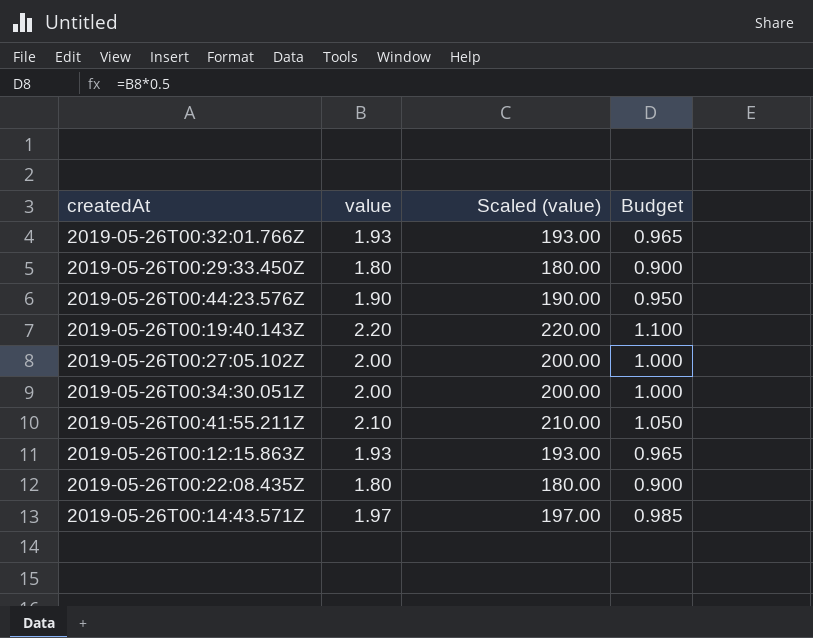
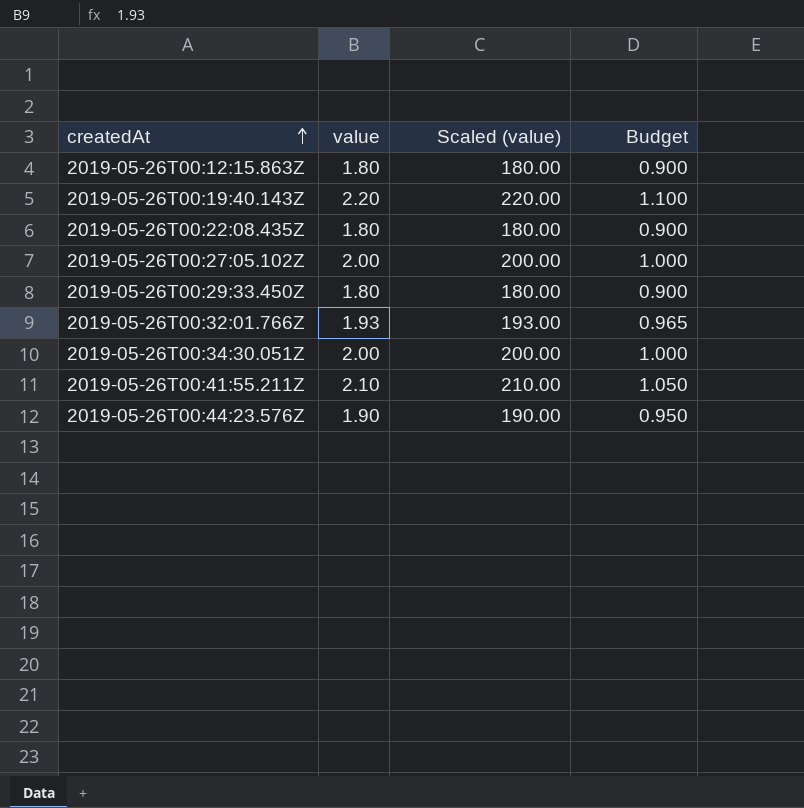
row order: none -> createdAt ascending
row 2019-05-26T00:14:43.571Z: 1.97 | 197.00 | 0.985 -> none
2019-05-26T00:12:15.863Z | value: 1.93 -> 1.80
2019-05-26T00:12:15.863Z | Scaled (value): 193.00 -> 180.00
2019-05-26T00:12:15.863Z | Budget: 0.965 -> 0.900

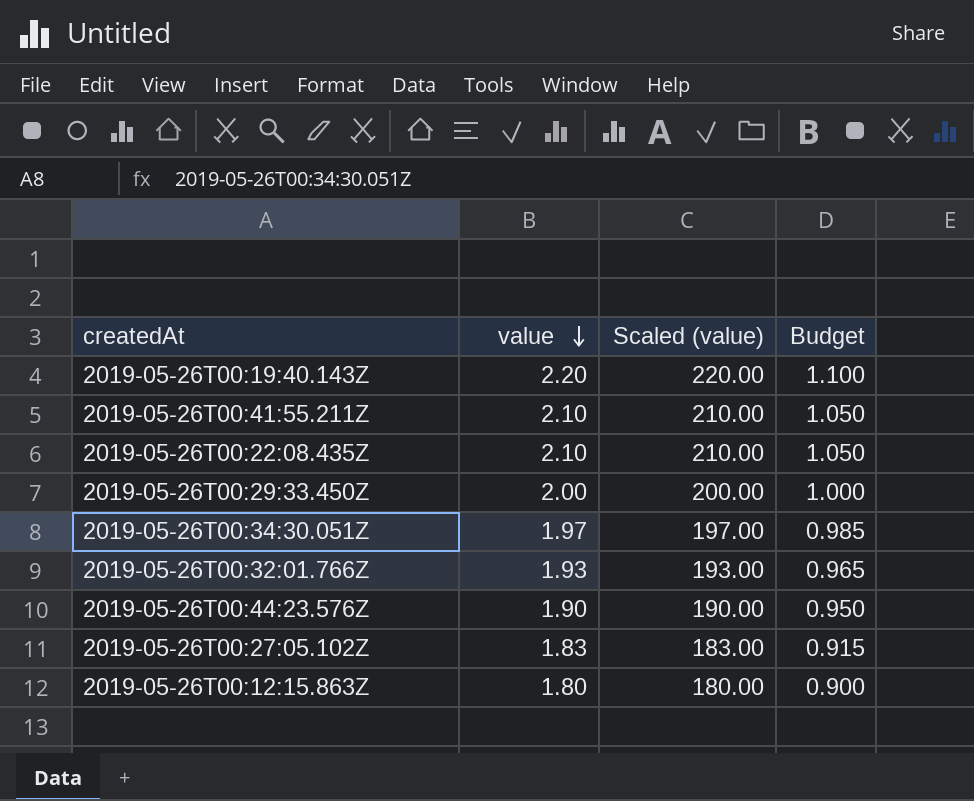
row order: createdAt ascending -> value descending
2019-05-26T00:22:08.435Z | value: 1.80 -> 2.10
2019-05-26T00:22:08.435Z | Scaled (value): 180.00 -> 210.00
2019-05-26T00:22:08.435Z | Budget: 0.900 -> 1.050
2019-05-26T00:29:33.450Z | value: 1.80 -> 2.00
2019-05-26T00:29:33.450Z | Scaled (value): 180.00 -> 200.00
2019-05-26T00:29:33.450Z | Budget: 0.900 -> 1.000
2019-05-26T00:34:30.051Z | value: 2.00 -> 1.97
2019-05-26T00:34:30.051Z | Scaled (value): 200.00 -> 197.00
2019-05-26T00:34:30.051Z | Budget: 1.000 -> 0.985
2019-05-26T00:27:05.102Z | value: 2.00 -> 1.83
2019-05-26T00:27:05.102Z | Scaled (value): 200.00 -> 183.00
2019-05-26T00:27:05.102Z | Budget: 1.000 -> 0.915

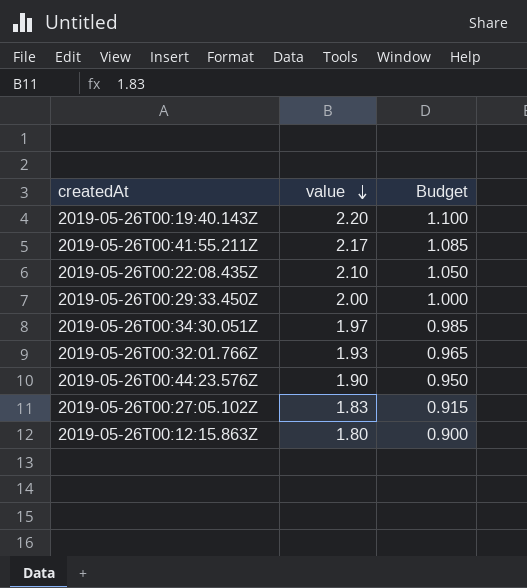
column Scaled (value) | formula: [value] * 100 -> none
2019-05-26T00:41:55.211Z | value: 2.10 -> 2.17
2019-05-26T00:41:55.211Z | Budget: 1.050 -> 1.085

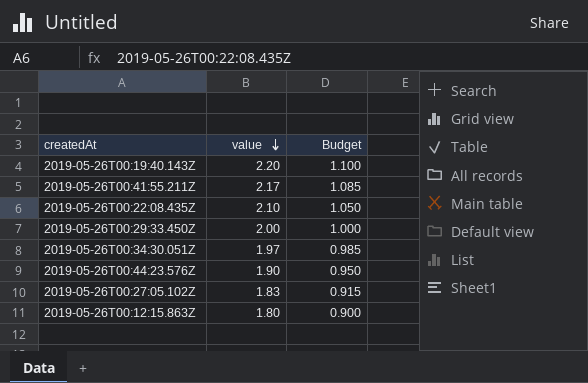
row 2019-05-26T00:32:01.766Z: 1.93 | 0.965 -> none

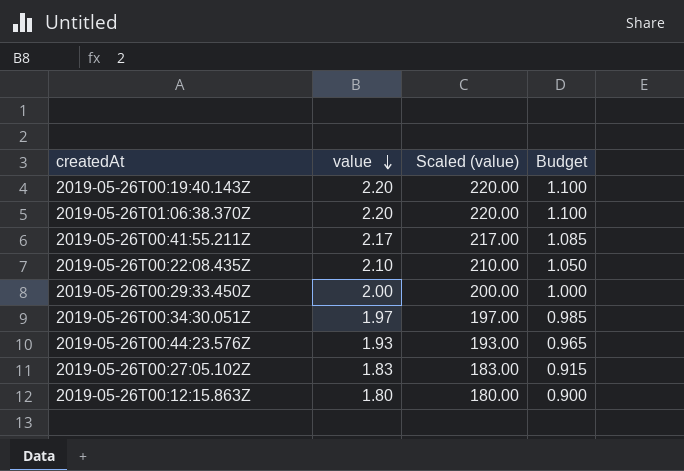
column Scaled (value) | formula: none -> [value] * 100
row 2019-05-26T01:06:38.370Z: none -> 2.20 | 220.00 | 1.100
2019-05-26T00:44:23.576Z | value: 1.90 -> 1.93
2019-05-26T00:44:23.576Z | Budget: 0.950 -> 0.965

